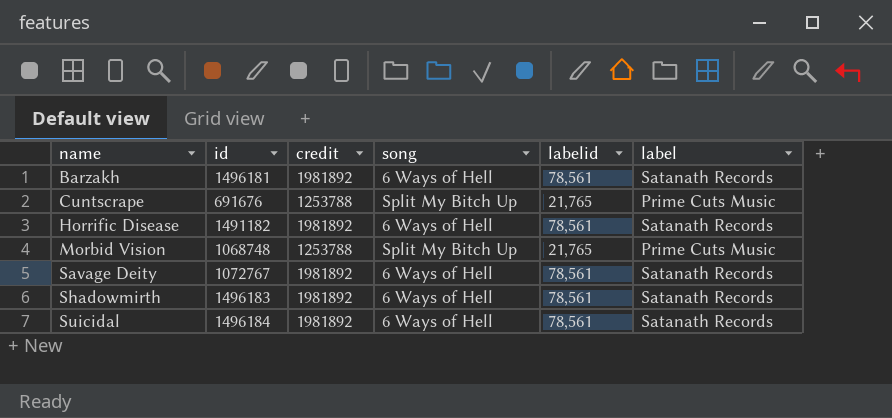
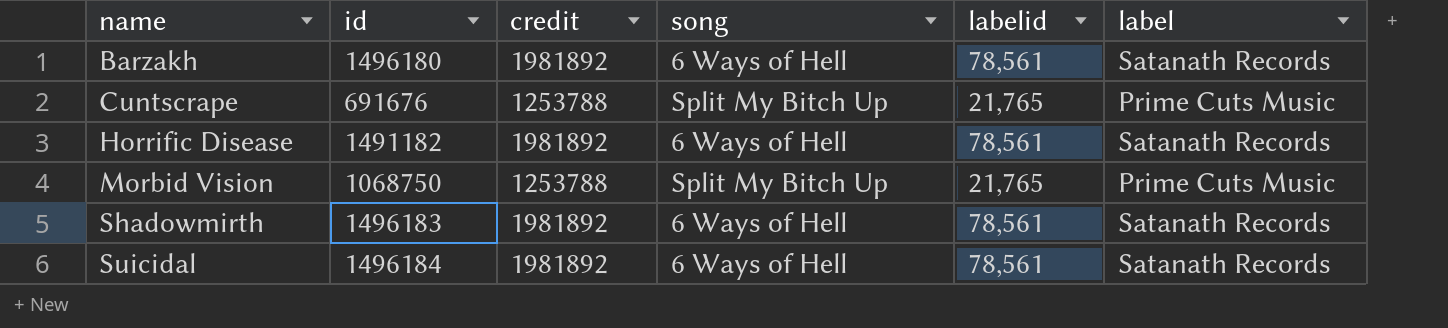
row Savage Deity: 1072767 | 1981892 | 6 Ways of Hell | 78,561 | Satanath Records -> none
Barzakh | id: 1496181 -> 1496180
Morbid Vision | id: 1068748 -> 1068750

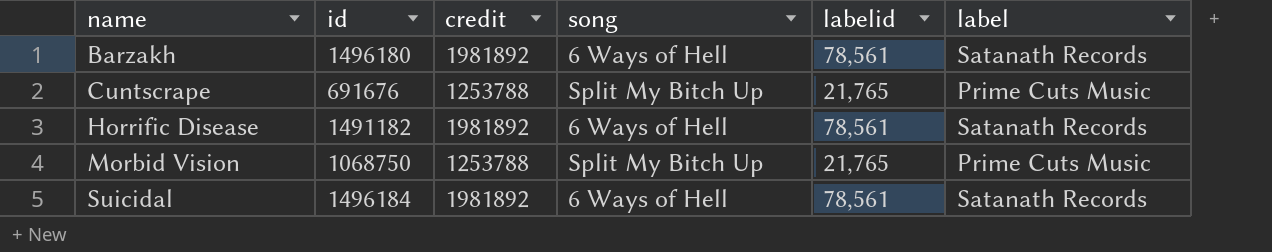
row Shadowmirth: 1496183 | 1981892 | 6 Ways of Hell | 78,561 | Satanath Records -> none

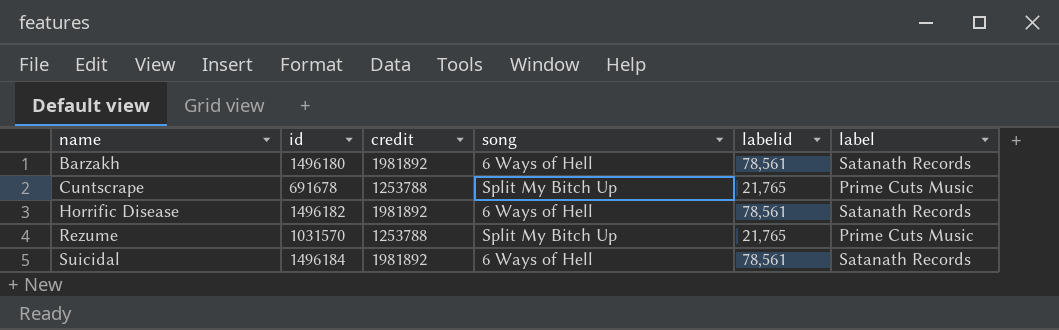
row Morbid Vision: 1068750 | 1253788 | Split My Bitch Up | 21,765 | Prime Cuts Music -> none
Cuntscrape | id: 691676 -> 691678
Horrific Disease | id: 1491182 -> 1496182
row Rezume: none -> 1031570 | 1253788 | Split My Bitch Up | 21,765 | Prime Cuts Music

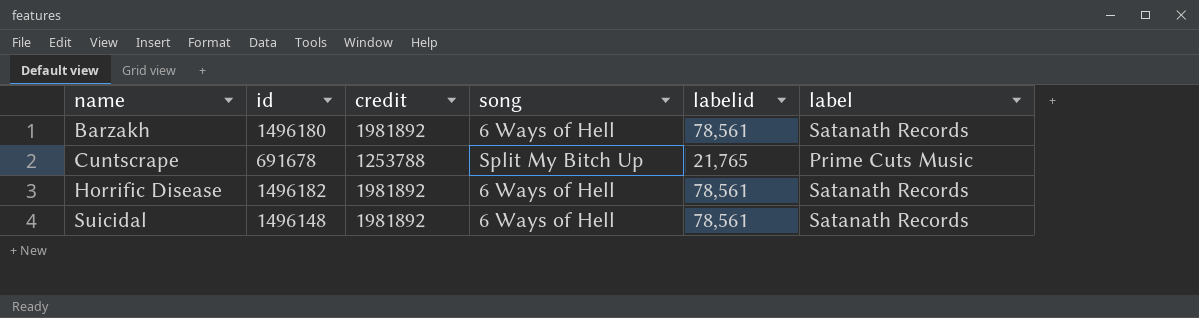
row Rezume: 1031570 | 1253788 | Split My Bitch Up | 21,765 | Prime Cuts Music -> none
Suicidal | id: 1496184 -> 1496148

